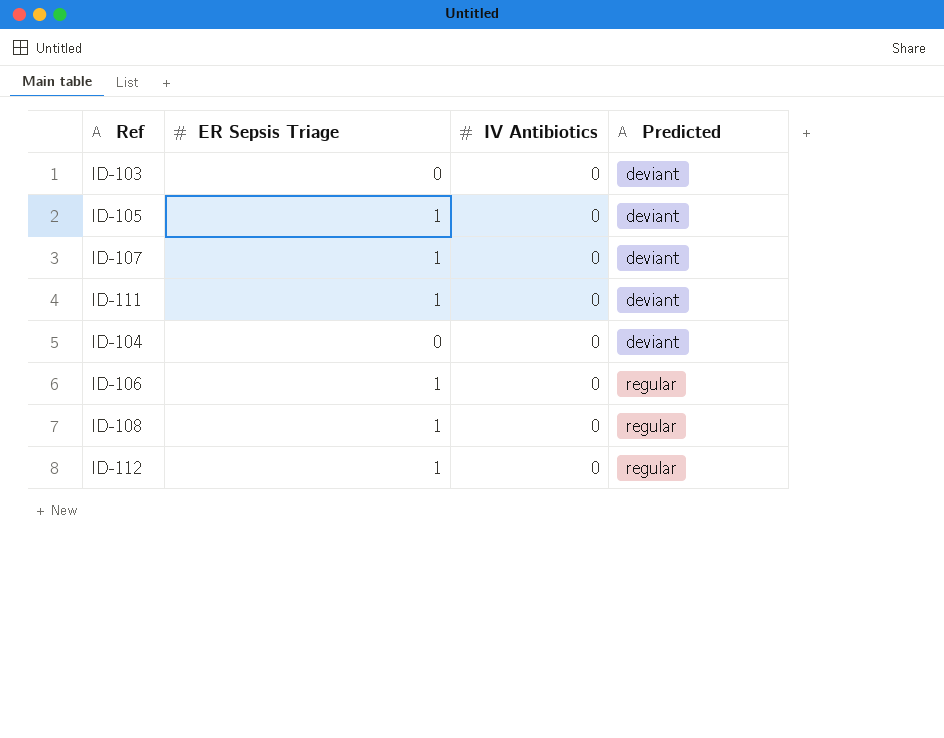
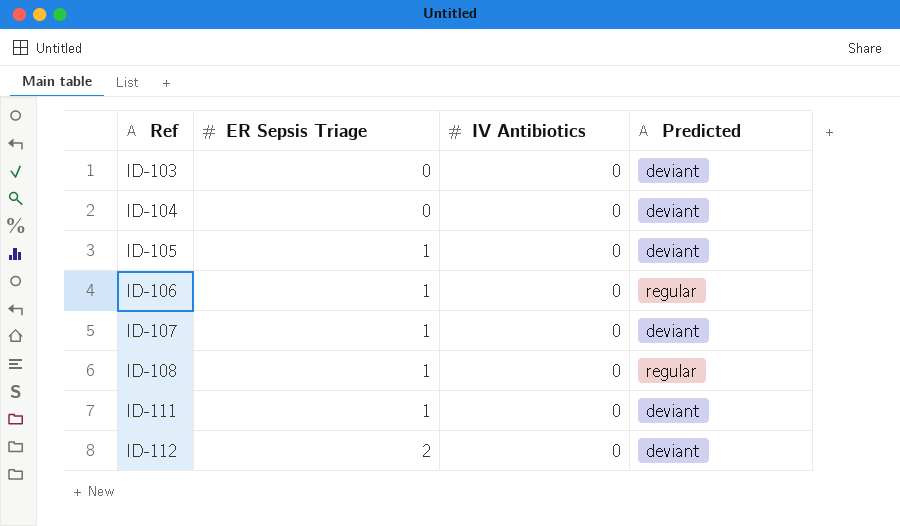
row order: Predicted ascending -> Ref ascending
ID-112 | ER Sepsis Triage: 1 -> 2
ID-112 | Predicted: regular -> deviant

